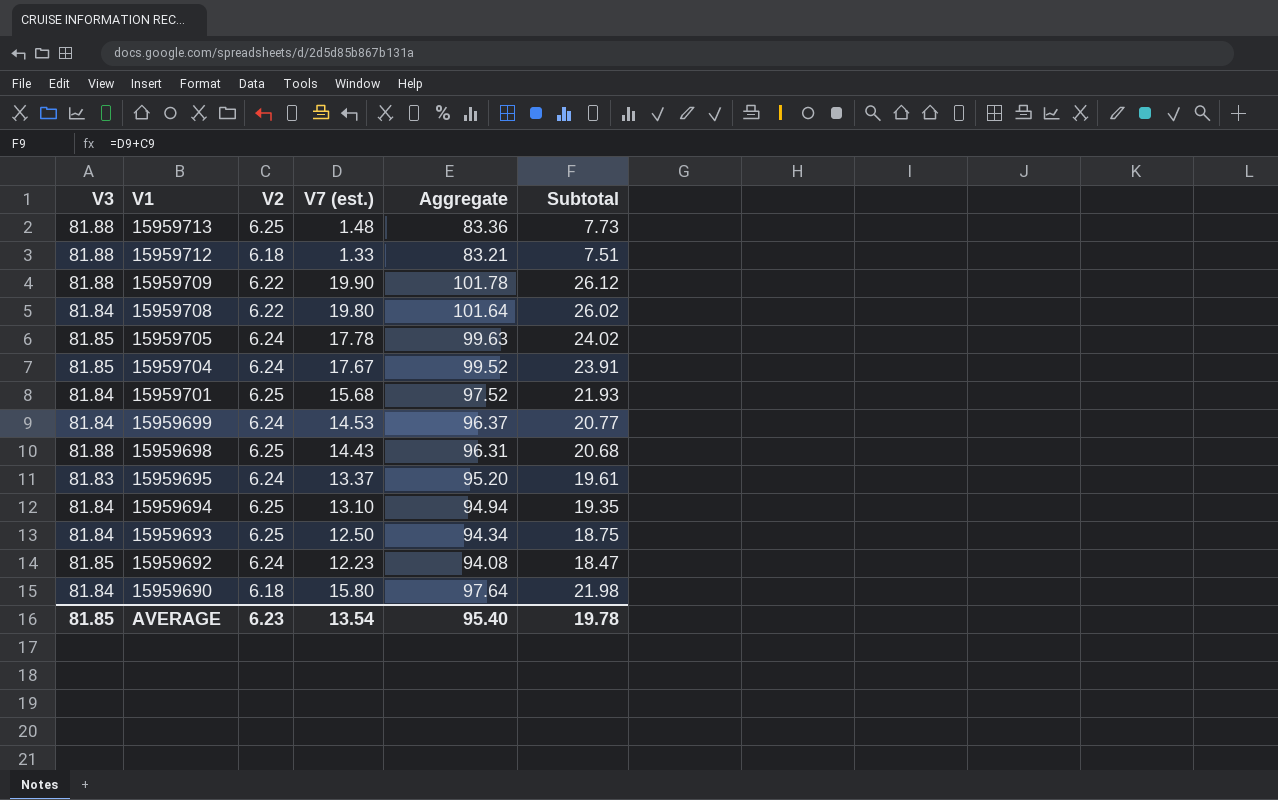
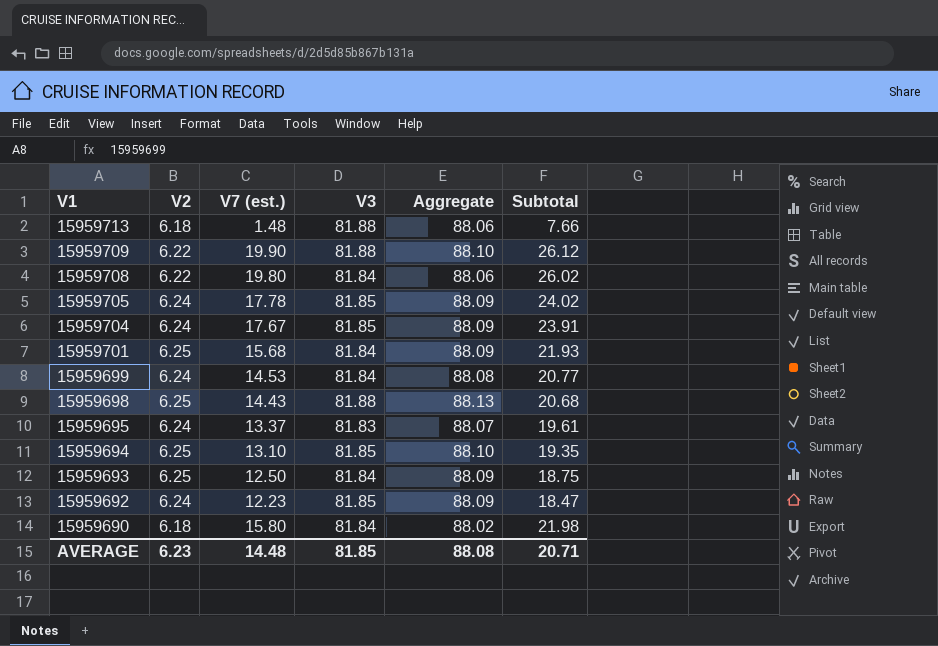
column V3 | position: 1 -> 4
column Aggregate | formula: [V3] + [V7 (est.)] -> [V2] + [V3]
row 15959712: 81.88 | 6.18 | 1.33 | 83.21 | 7.51 -> none
15959713 | V2: 6.25 -> 6.18
15959713 | Subtotal: 7.73 -> 7.66
15959694 | V3: 81.84 -> 81.85
AVERAGE | V7 (est.): 13.54 -> 14.48
AVERAGE | Aggregate: 95.40 -> 88.08
AVERAGE | Subtotal: 19.78 -> 20.71

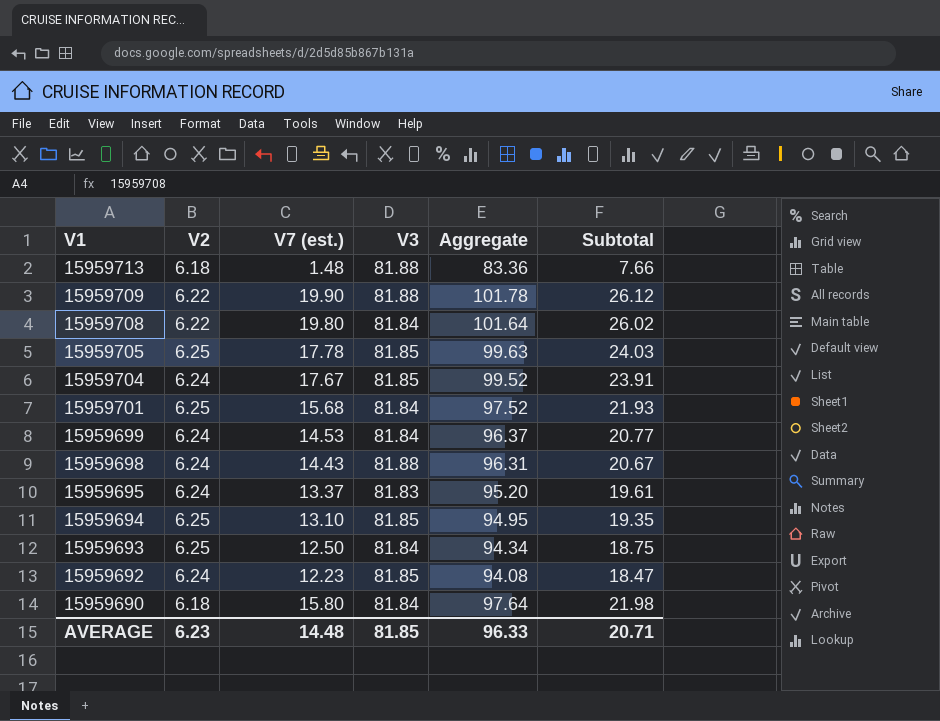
column Aggregate | formula: [V2] + [V3] -> [V7 (est.)] + [V3]
15959705 | V2: 6.24 -> 6.25
15959705 | Subtotal: 24.02 -> 24.03
15959698 | V2: 6.25 -> 6.24
15959698 | Subtotal: 20.68 -> 20.67
AVERAGE | Aggregate: 88.08 -> 96.33

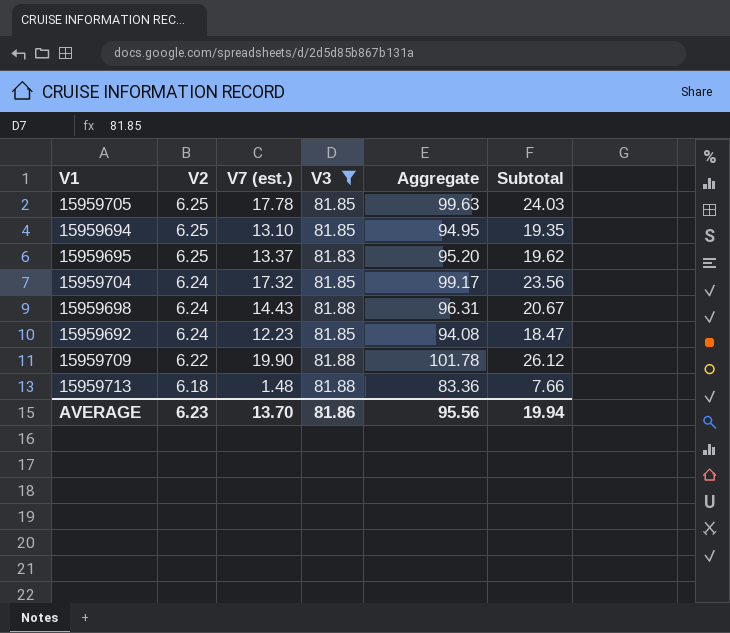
filter: none -> V3 != 81.84
row order: V1 descending -> V2 descending
15959695 | V2: 6.24 -> 6.25
15959695 | Subtotal: 19.61 -> 19.62
15959704 | V7 (est.): 17.67 -> 17.32
15959704 | Aggregate: 99.52 -> 99.17
15959704 | Subtotal: 23.91 -> 23.56
AVERAGE | V7 (est.): 14.48 -> 13.70
AVERAGE | V3: 81.85 -> 81.86
AVERAGE | Aggregate: 96.33 -> 95.56
AVERAGE | Subtotal: 20.71 -> 19.94

